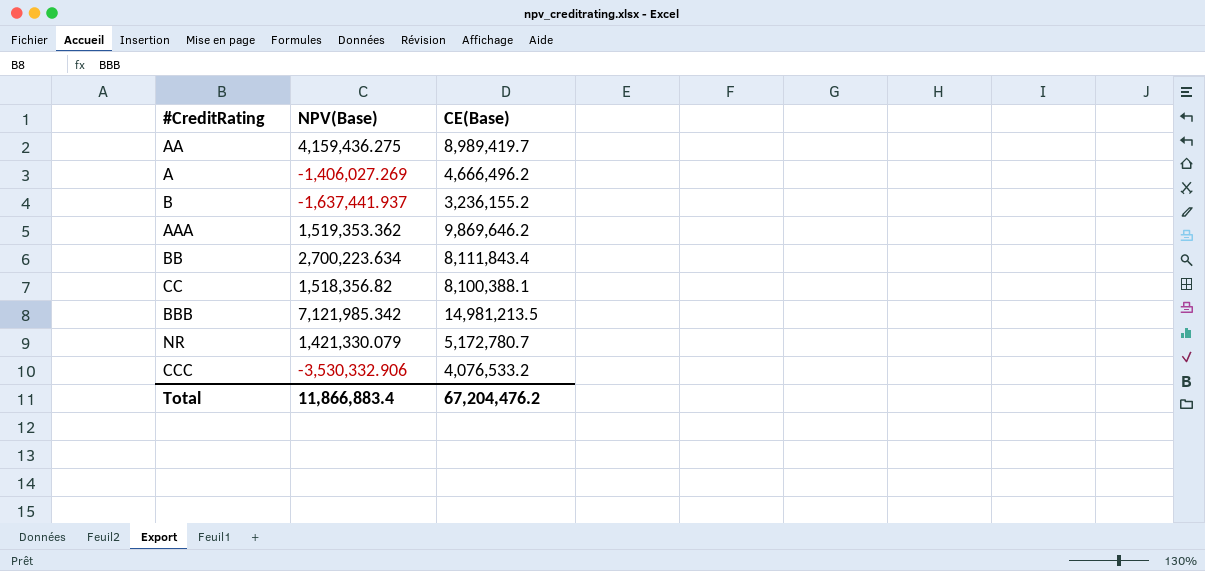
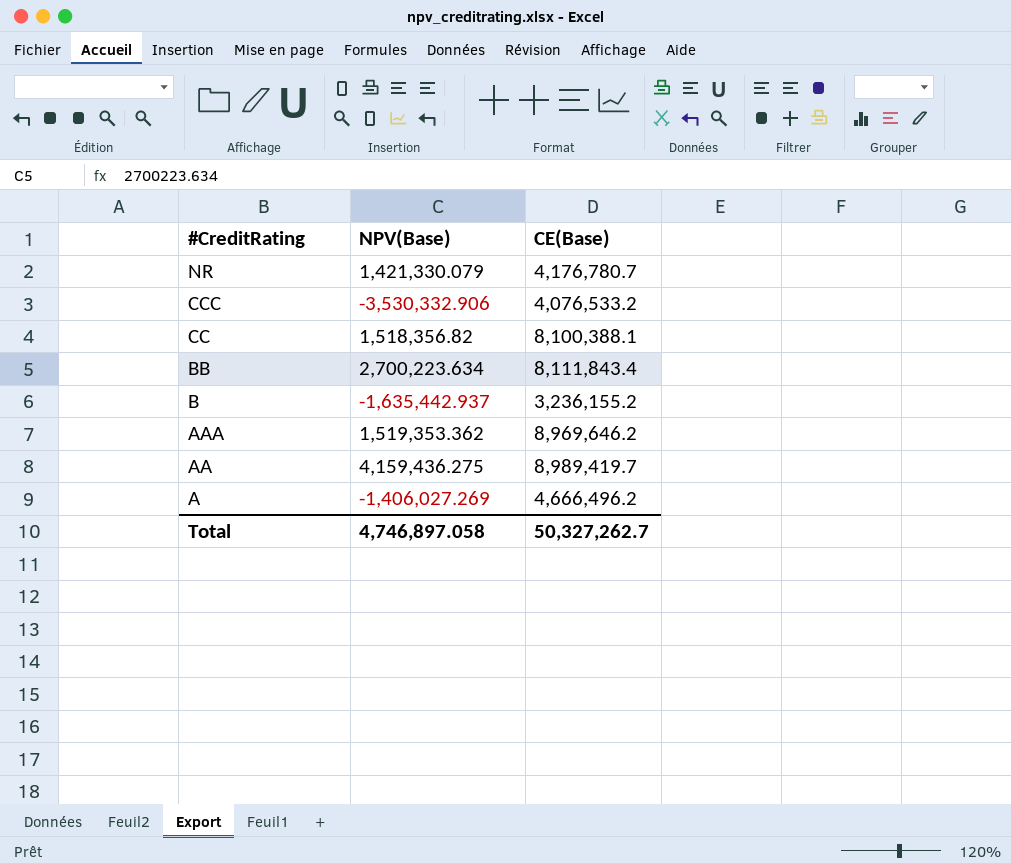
row order: none -> #CreditRating descending
row BBB: 7,121,985.342 | 14,981,213.5 -> none
NR | CE(Base): 5,172,780.7 -> 4,176,780.7
B | NPV(Base): -1,637,441.937 -> -1,635,442.937
AAA | CE(Base): 9,869,646.2 -> 8,969,646.2
Total | NPV(Base): 11,866,883.4 -> 4,746,897.058
Total | CE(Base): 67,204,476.2 -> 50,327,262.7

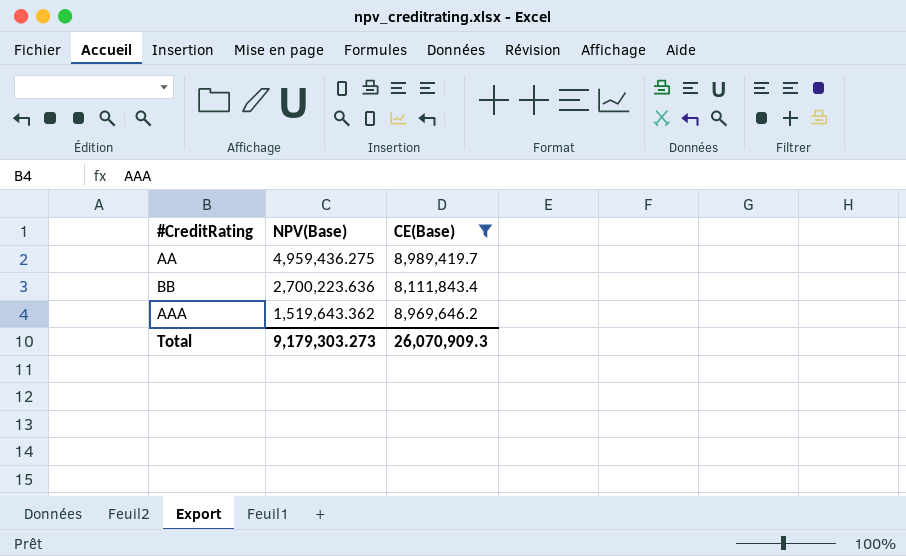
filter: none -> CE(Base) >= 8,111,843.4
row order: #CreditRating descending -> NPV(Base) descending
AA | NPV(Base): 4,159,436.275 -> 4,959,436.275
BB | NPV(Base): 2,700,223.634 -> 2,700,223.636
AAA | NPV(Base): 1,519,353.362 -> 1,519,643.362
Total | NPV(Base): 4,746,897.058 -> 9,179,303.273
Total | CE(Base): 50,327,262.7 -> 26,070,909.3

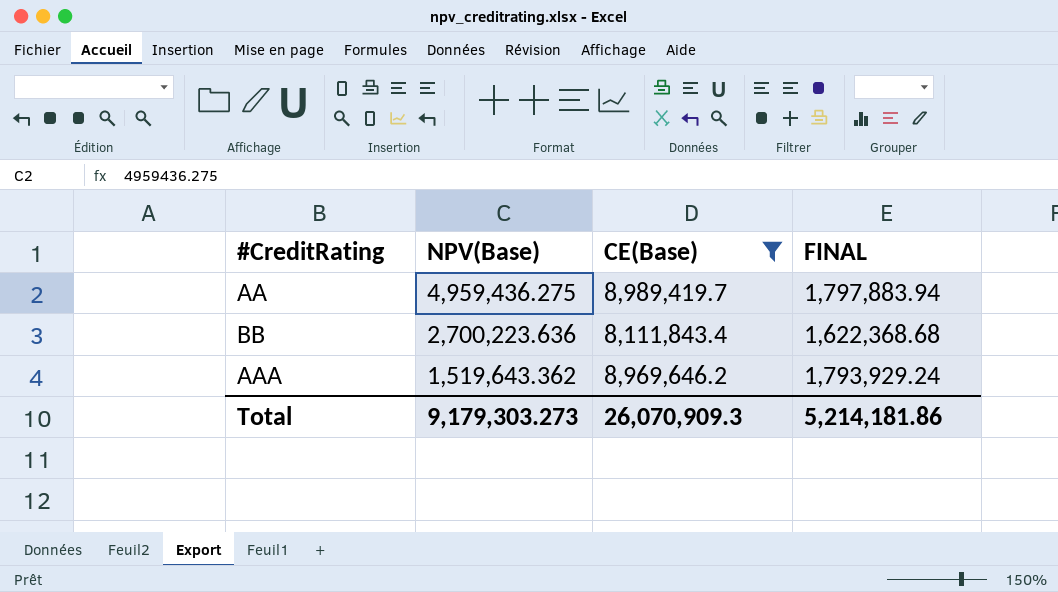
column FINAL | formula: none -> [CE(Base)] * 0.2

